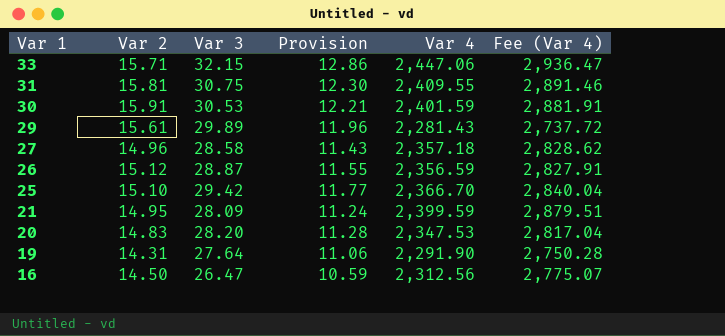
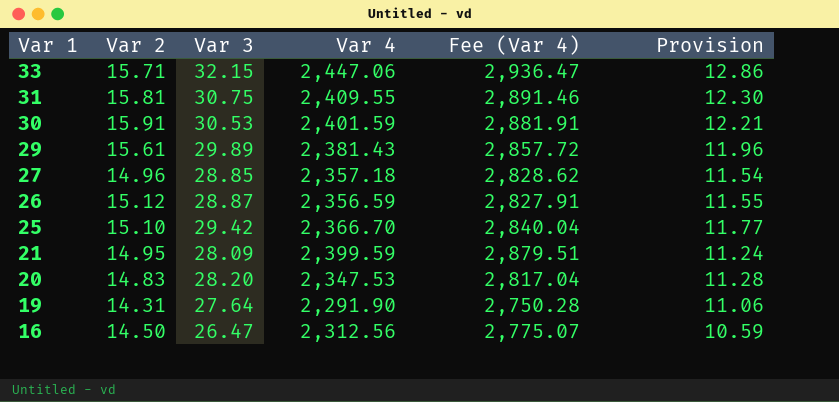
column Provision | position: 4 -> 6
29 | Var 4: 2,281.43 -> 2,381.43
29 | Fee (Var 4): 2,737.72 -> 2,857.72
27 | Var 3: 28.58 -> 28.85
27 | Provision: 11.43 -> 11.54

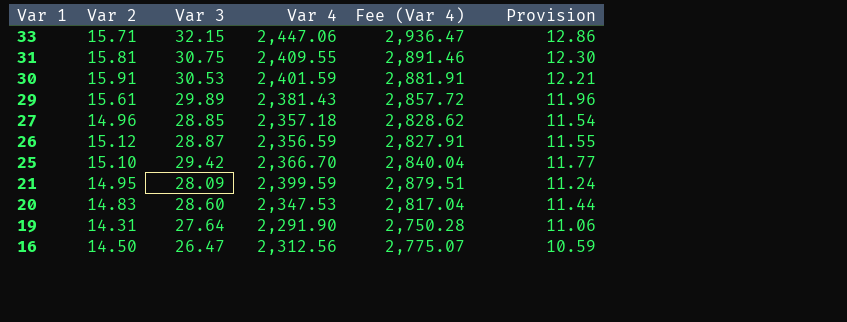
20 | Var 3: 28.20 -> 28.60
20 | Provision: 11.28 -> 11.44

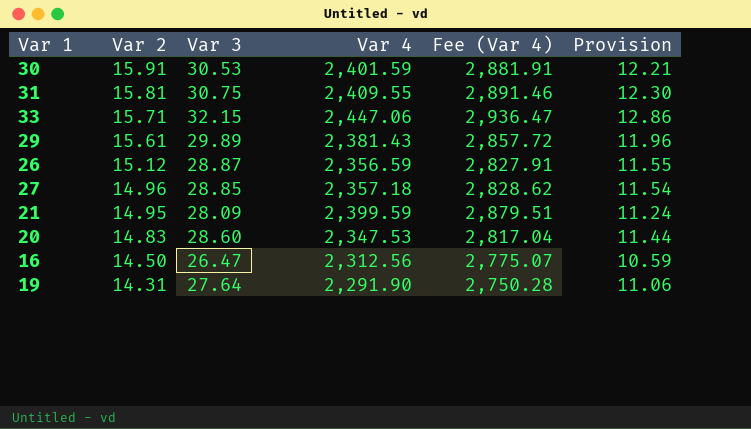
row order: Var 1 descending -> Var 2 descending
row 25: 15.10 | 29.42 | 2,366.70 | 2,840.04 | 11.77 -> none

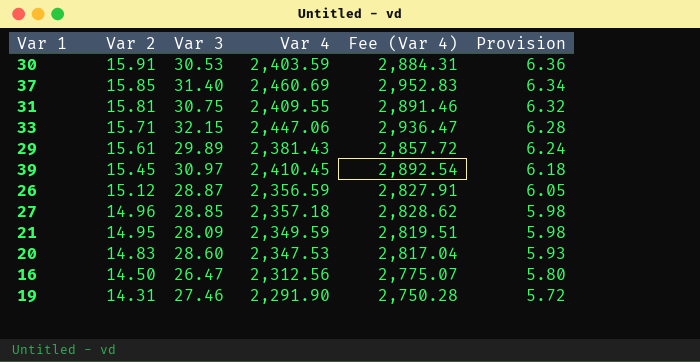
column Provision | formula: [Var 3] * 0.4 -> [Var 2] * 0.4
30 | Var 4: 2,401.59 -> 2,403.59
30 | Fee (Var 4): 2,881.91 -> 2,884.31
row 37: none -> 15.85 | 31.40 | 2,460.69 | 2,952.83 | 6.34
row 39: none -> 15.45 | 30.97 | 2,410.45 | 2,892.54 | 6.18
21 | Var 4: 2,399.59 -> 2,349.59
21 | Fee (Var 4): 2,879.51 -> 2,819.51
19 | Var 3: 27.64 -> 27.46

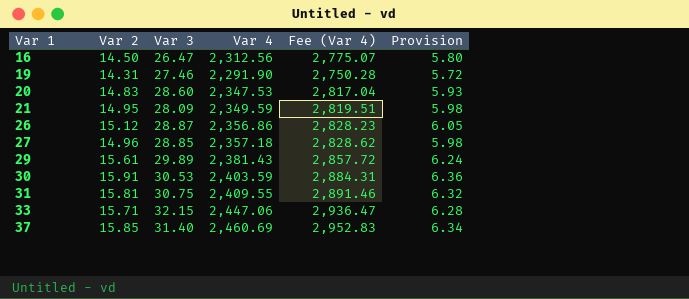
row order: Var 2 descending -> Var 1 ascending
row 39: 15.45 | 30.97 | 2,410.45 | 2,892.54 | 6.18 -> none
26 | Var 4: 2,356.59 -> 2,356.86
26 | Fee (Var 4): 2,827.91 -> 2,828.23

